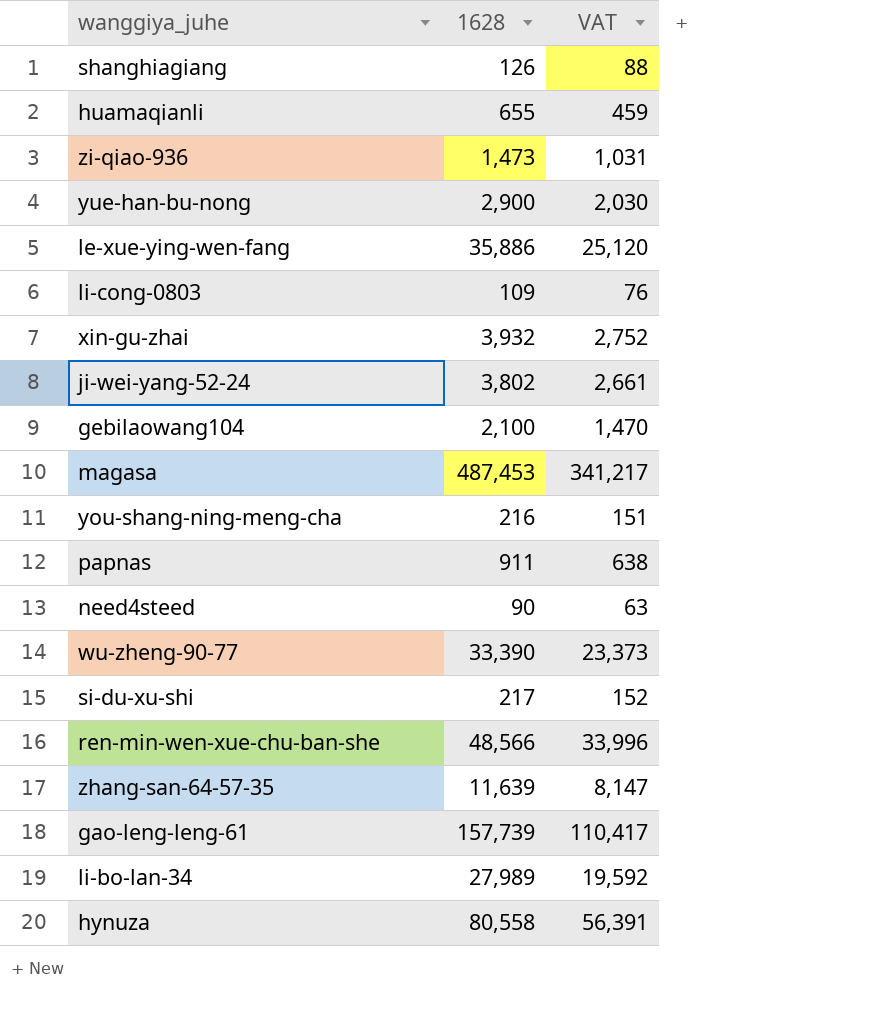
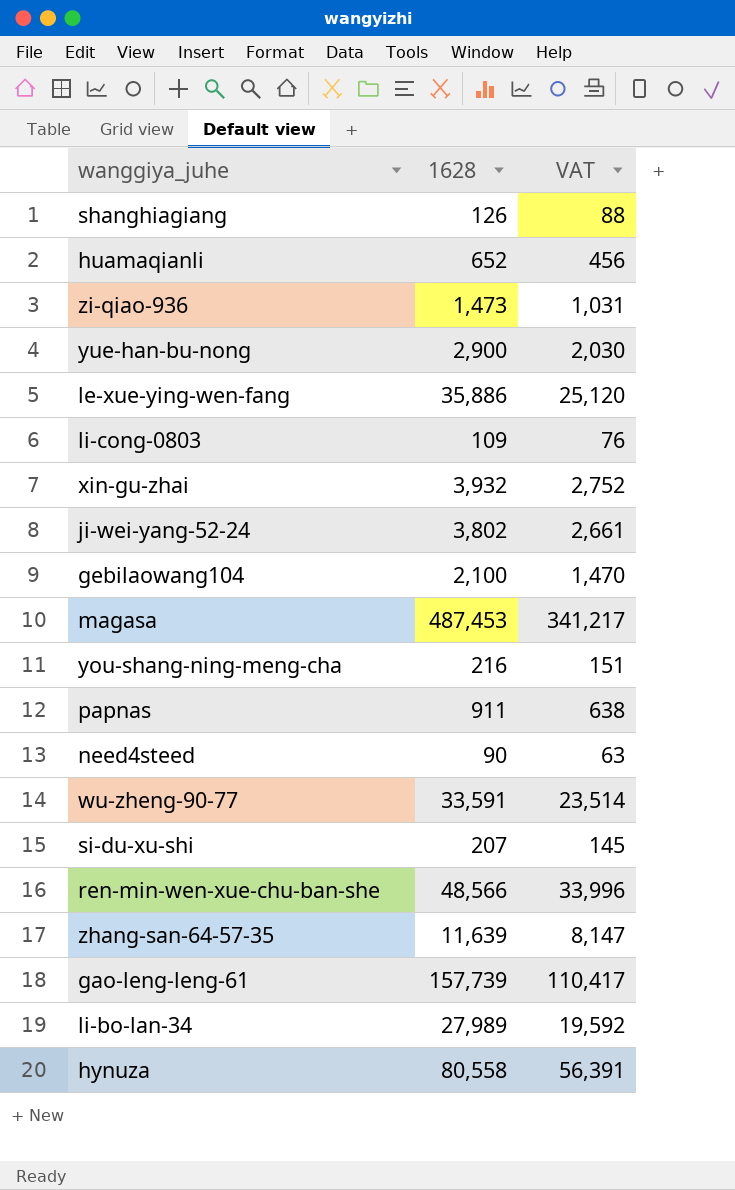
huamaqianli | 1628: 655 -> 652
huamaqianli | VAT: 459 -> 456
wu-zheng-90-77 | 1628: 33,390 -> 33,591
wu-zheng-90-77 | VAT: 23,373 -> 23,514
si-du-xu-shi | 1628: 217 -> 207
si-du-xu-shi | VAT: 152 -> 145

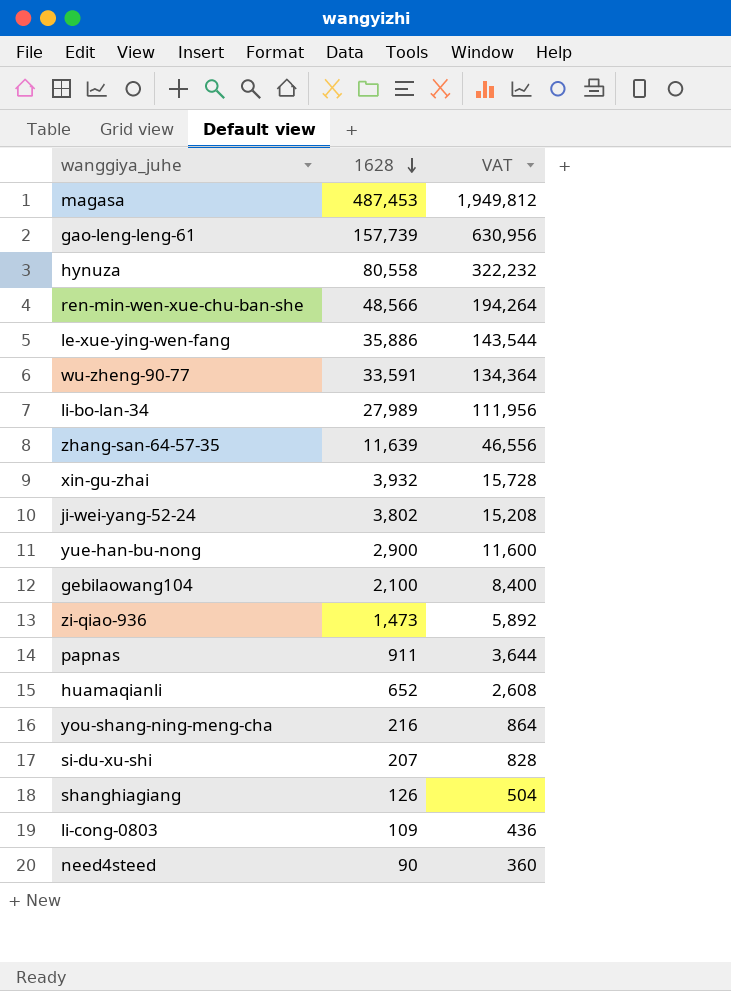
row order: none -> 1628 descending
column VAT | formula: [1628] * 0.7 -> [1628] * 4

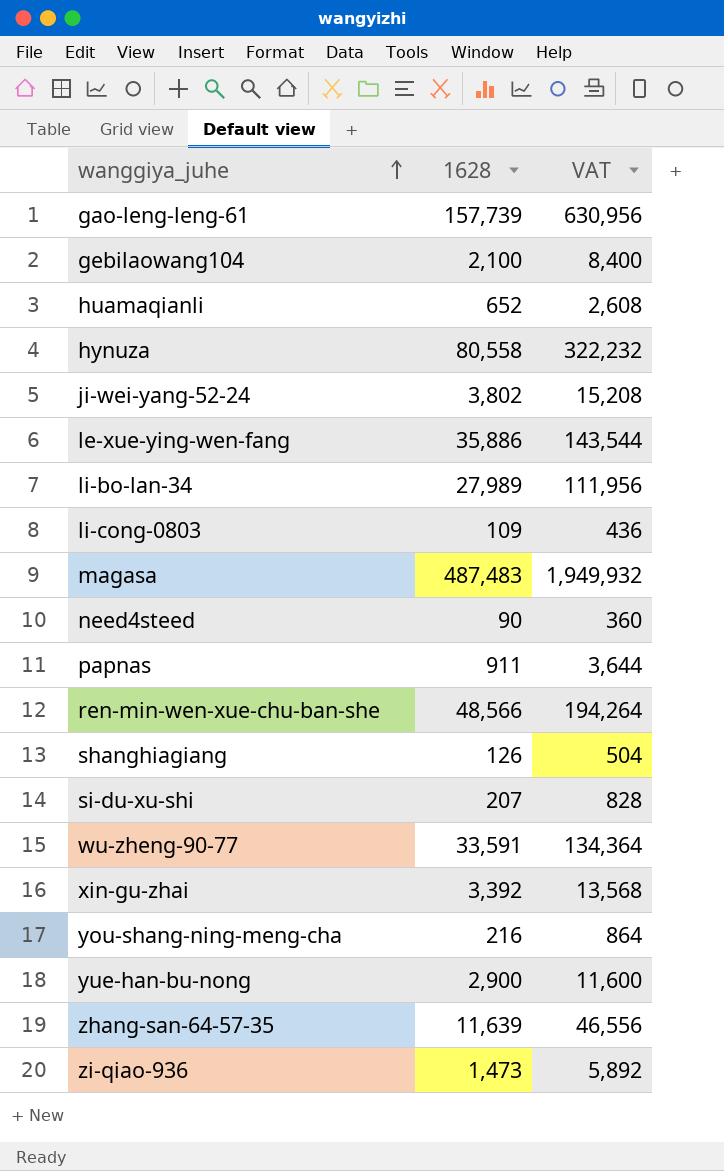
row order: 1628 descending -> wanggiya_juhe ascending
magasa | 1628: 487,453 -> 487,483
magasa | VAT: 1,949,812 -> 1,949,932
xin-gu-zhai | 1628: 3,932 -> 3,392
xin-gu-zhai | VAT: 15,728 -> 13,568

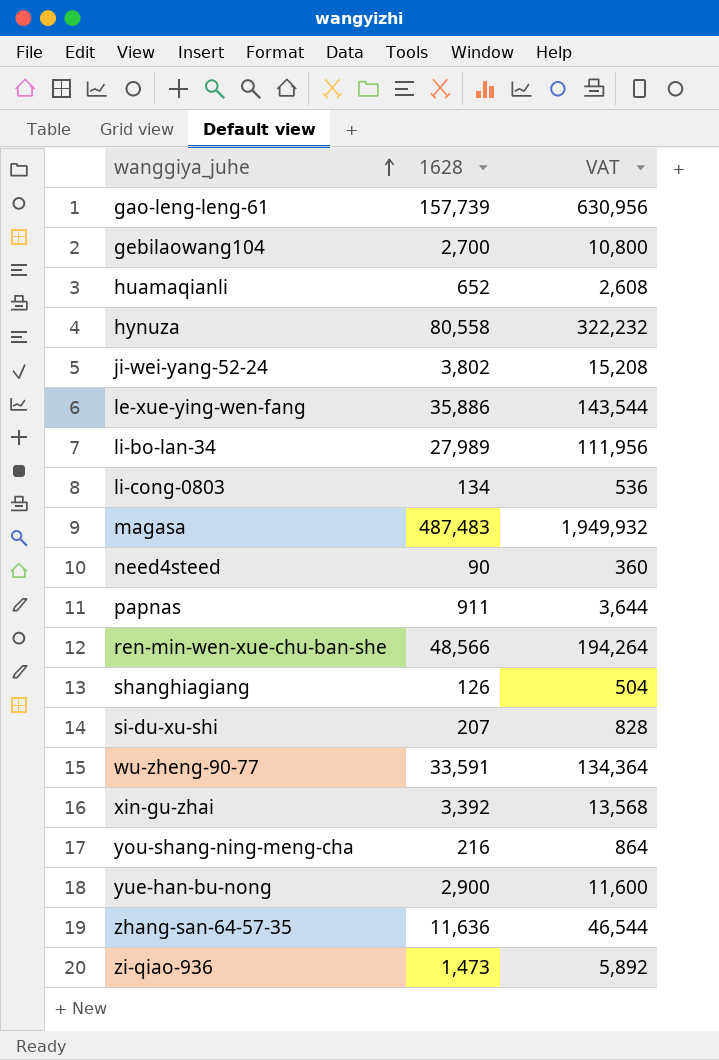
gebilaowang104 | 1628: 2,100 -> 2,700
gebilaowang104 | VAT: 8,400 -> 10,800
li-cong-0803 | 1628: 109 -> 134
li-cong-0803 | VAT: 436 -> 536
zhang-san-64-57-35 | 1628: 11,639 -> 11,636
zhang-san-64-57-35 | VAT: 46,556 -> 46,544

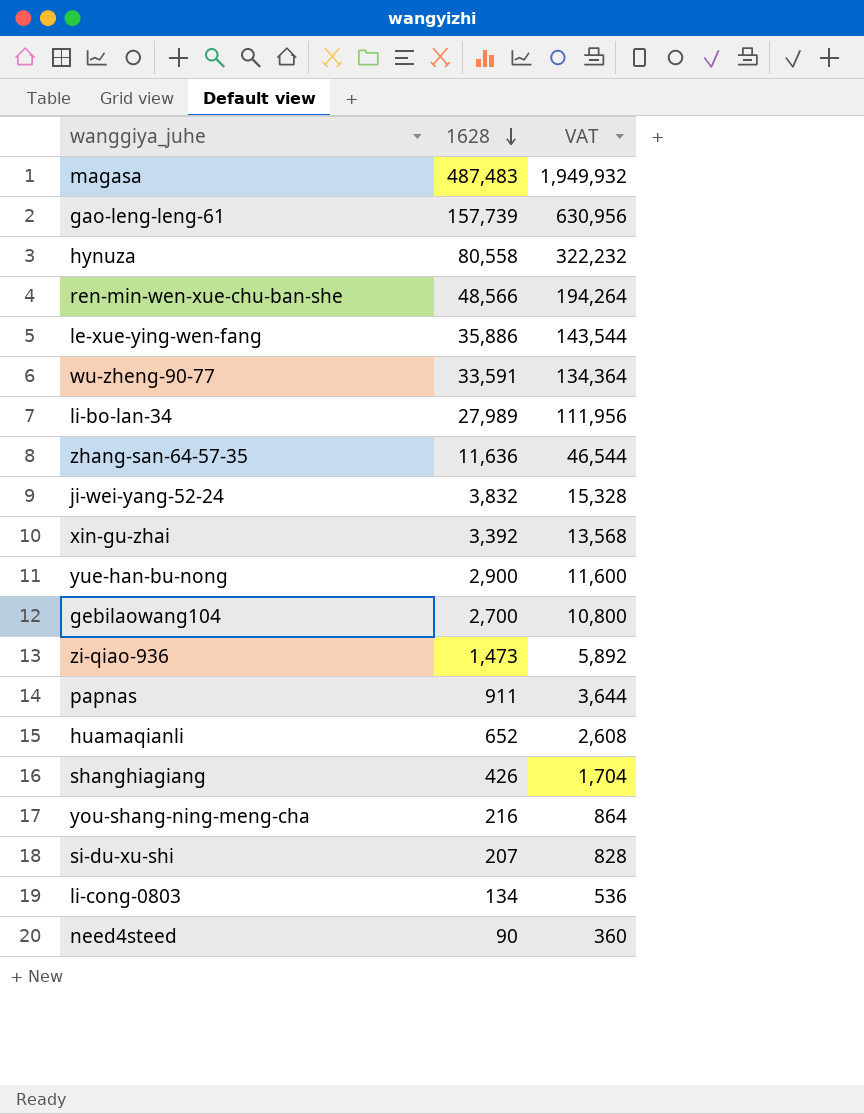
row order: wanggiya_juhe ascending -> 1628 descending
ji-wei-yang-52-24 | 1628: 3,802 -> 3,832
ji-wei-yang-52-24 | VAT: 15,208 -> 15,328
shanghiagiang | 1628: 126 -> 426
shanghiagiang | VAT: 504 -> 1,704

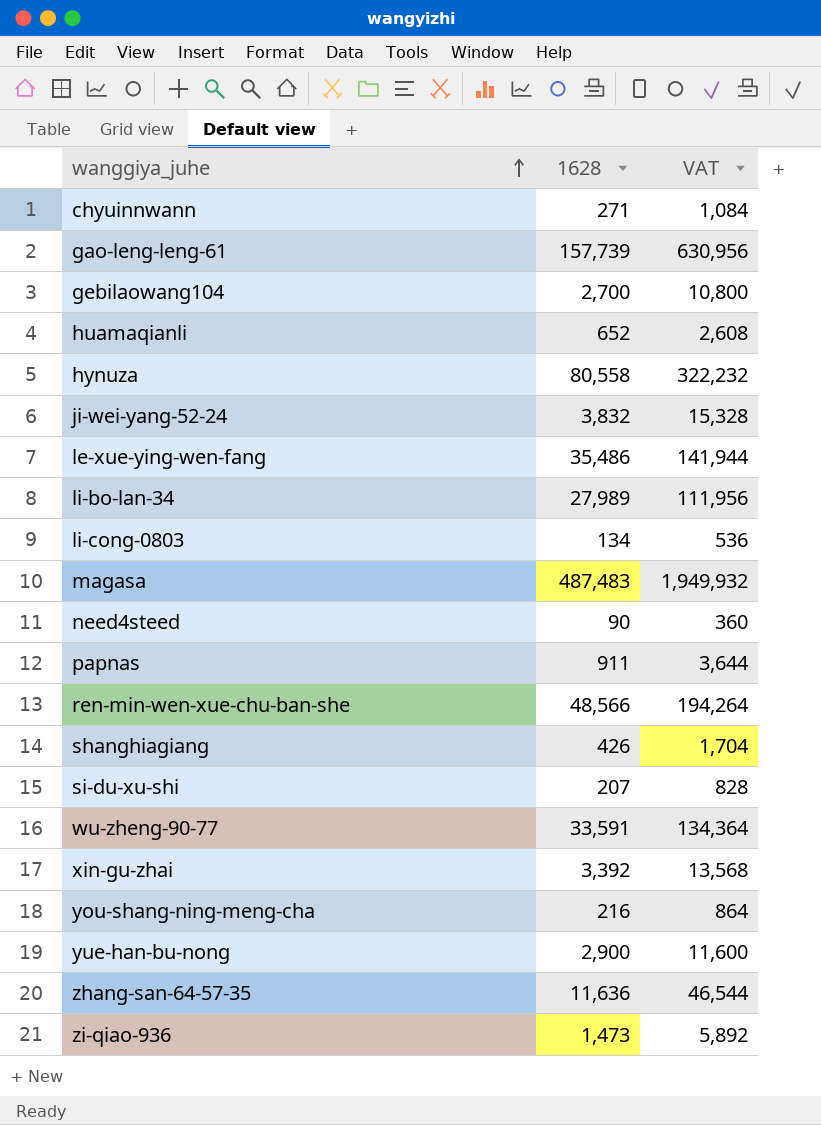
row order: 1628 descending -> wanggiya_juhe ascending
row chyuinnwann: none -> 271 | 1,084
le-xue-ying-wen-fang | 1628: 35,886 -> 35,486
le-xue-ying-wen-fang | VAT: 143,544 -> 141,944

